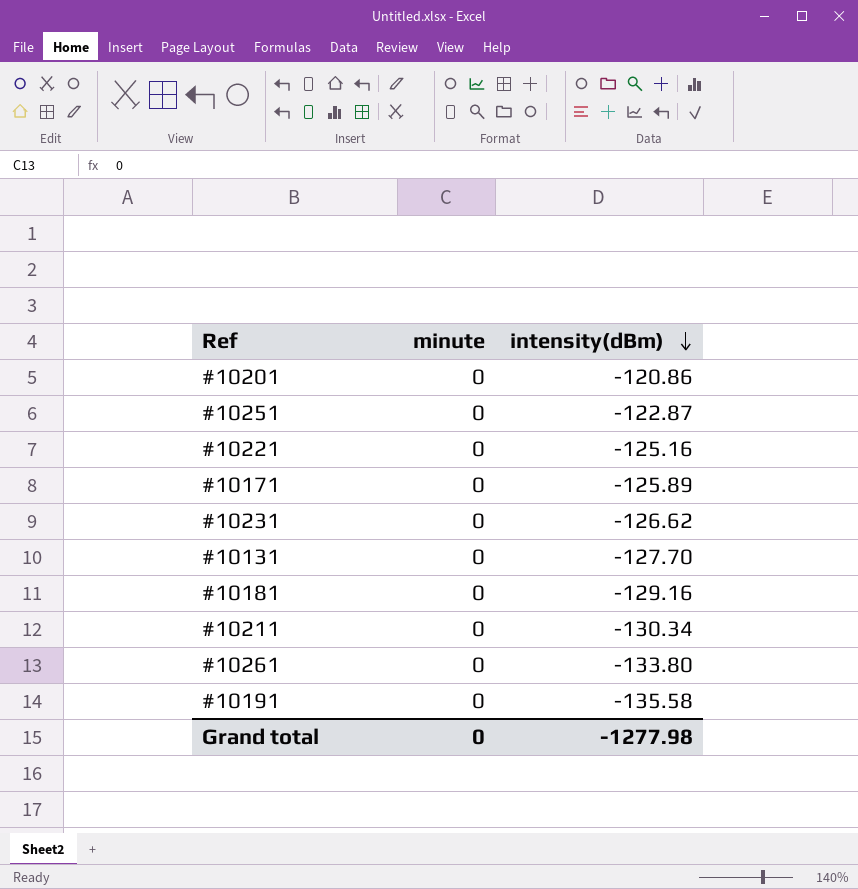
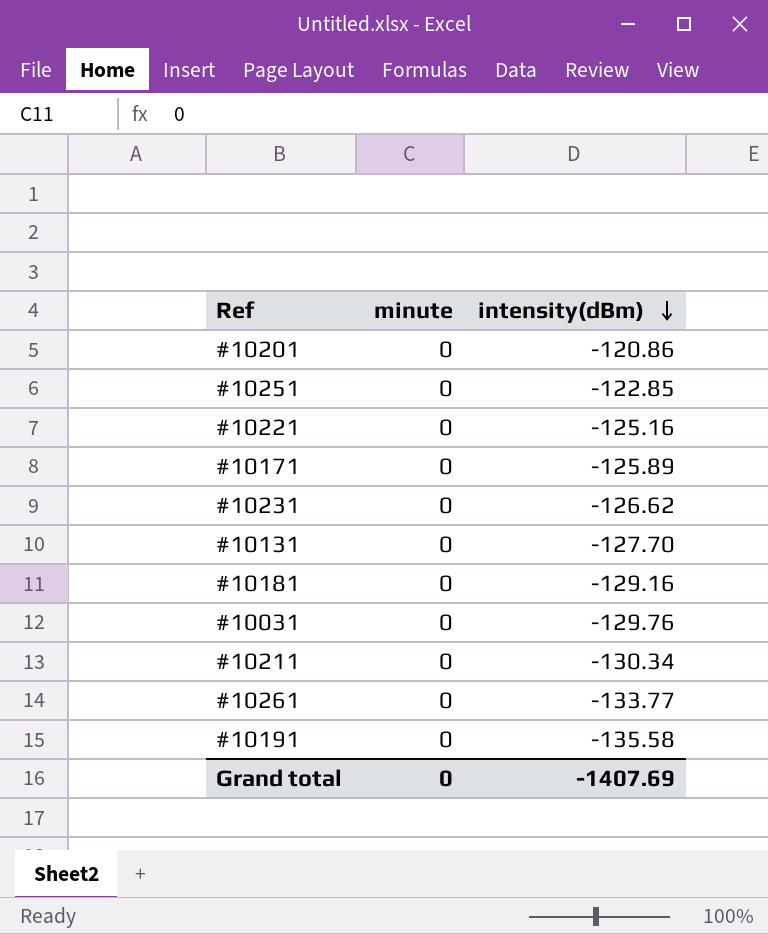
#10251 | intensity(dBm): -122.87 -> -122.85
row #10031: none -> 0 | -129.76
#10261 | intensity(dBm): -133.80 -> -133.77
Grand total | intensity(dBm): -1277.98 -> -1407.69

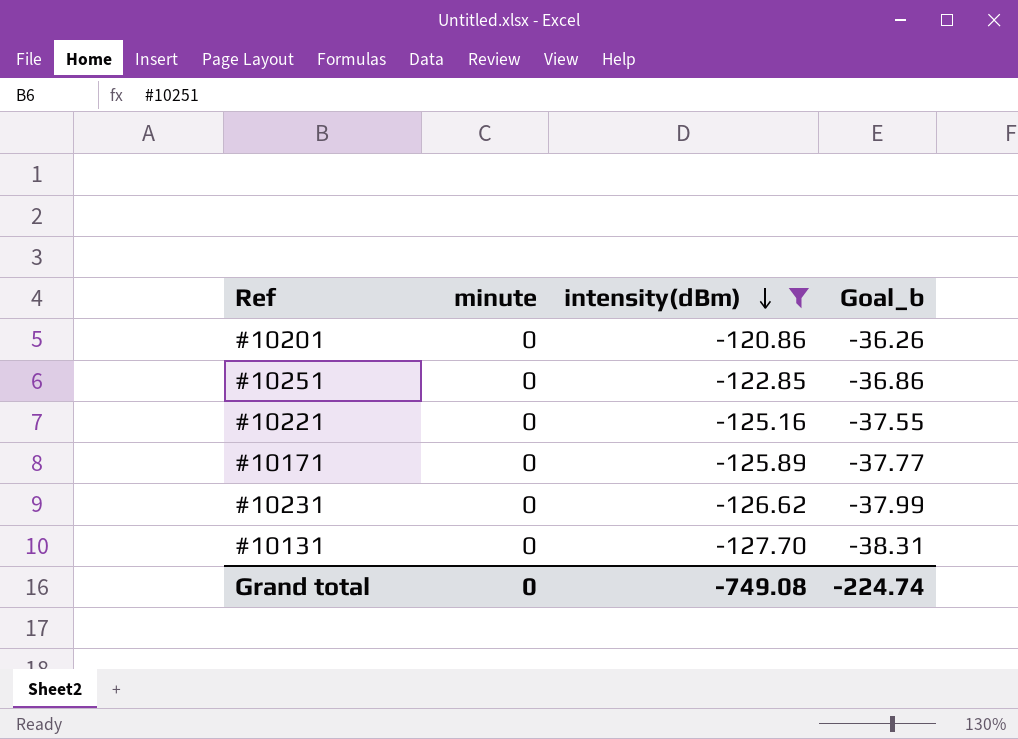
filter: none -> intensity(dBm) >= -127.70
column Goal_b | formula: none -> [intensity(dBm)] * 0.3
Grand total | intensity(dBm): -1407.69 -> -749.08

